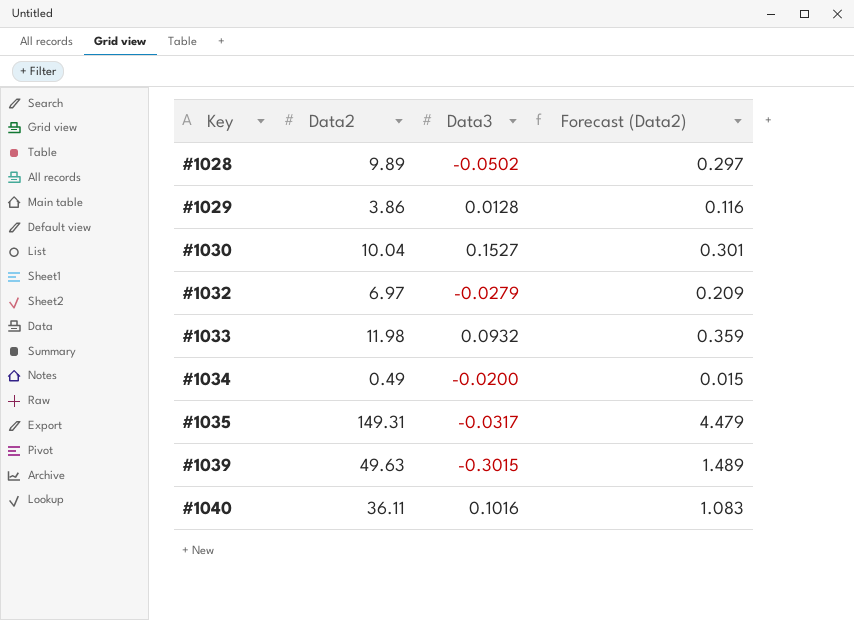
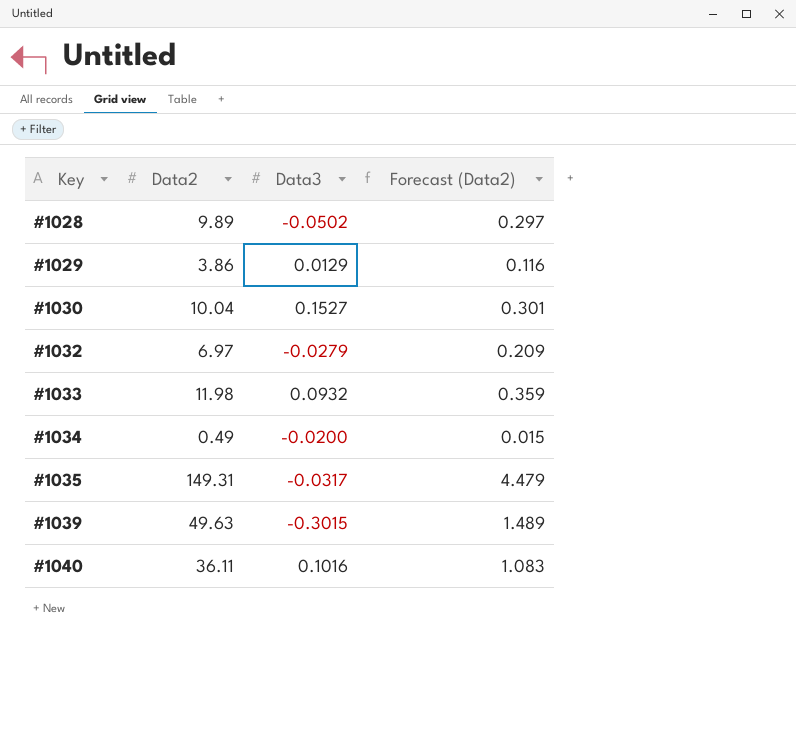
#1029 | Data3: 0.0128 -> 0.0129

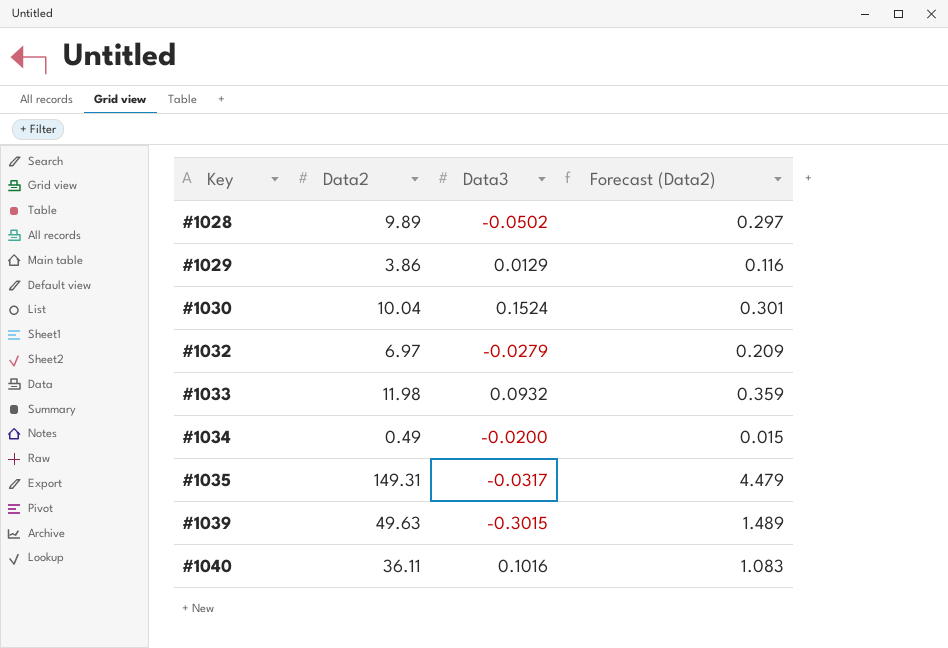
#1030 | Data3: 0.1527 -> 0.1524

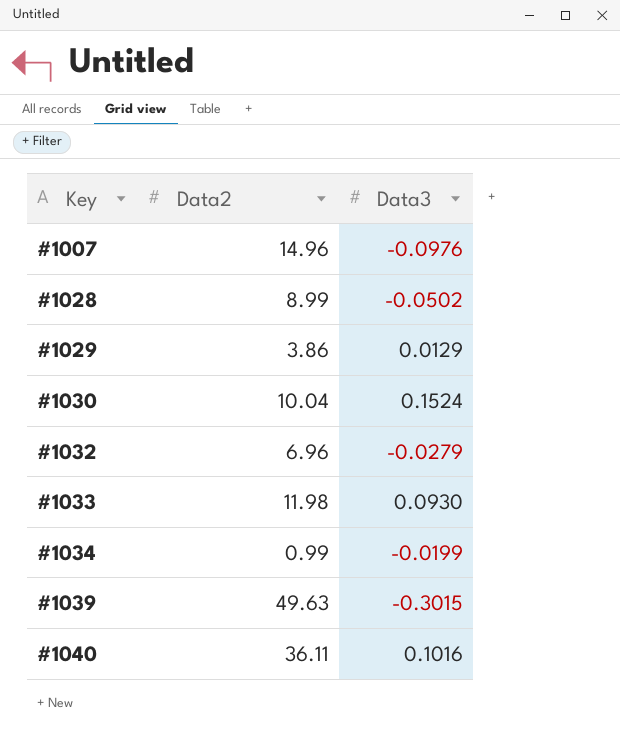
column Forecast (Data2) | formula: [Data2] * 0.03 -> none
row #1035: 149.31 | -0.0317 | 4.479 -> none
row #1007: none -> 14.96 | -0.0976
#1028 | Data2: 9.89 -> 8.99
#1032 | Data2: 6.97 -> 6.96
#1033 | Data3: 0.0932 -> 0.0930
#1034 | Data2: 0.49 -> 0.99
#1034 | Data3: -0.0200 -> -0.0199

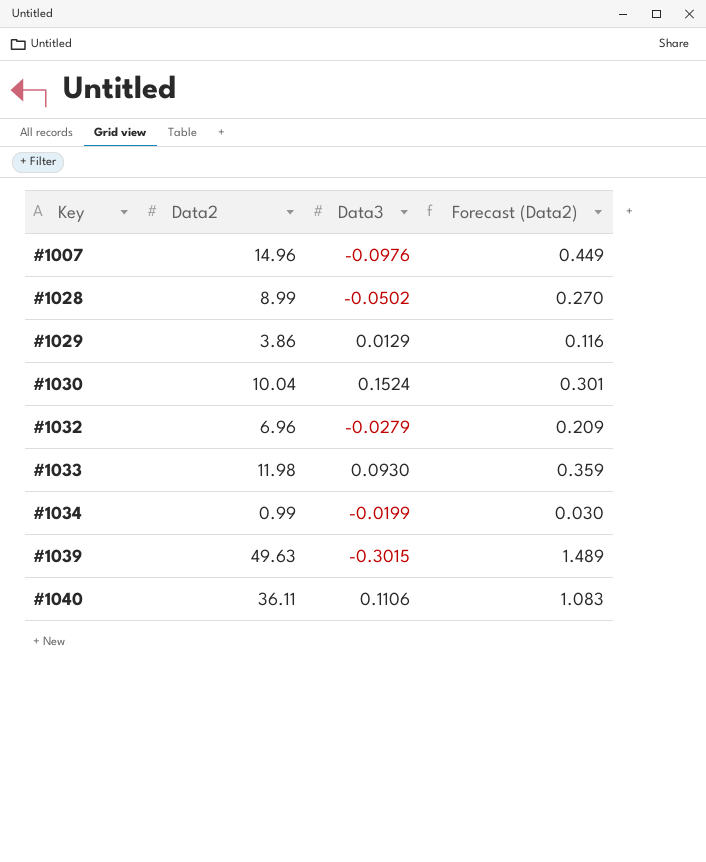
column Forecast (Data2) | formula: none -> [Data2] * 0.03
#1040 | Data3: 0.1016 -> 0.1106

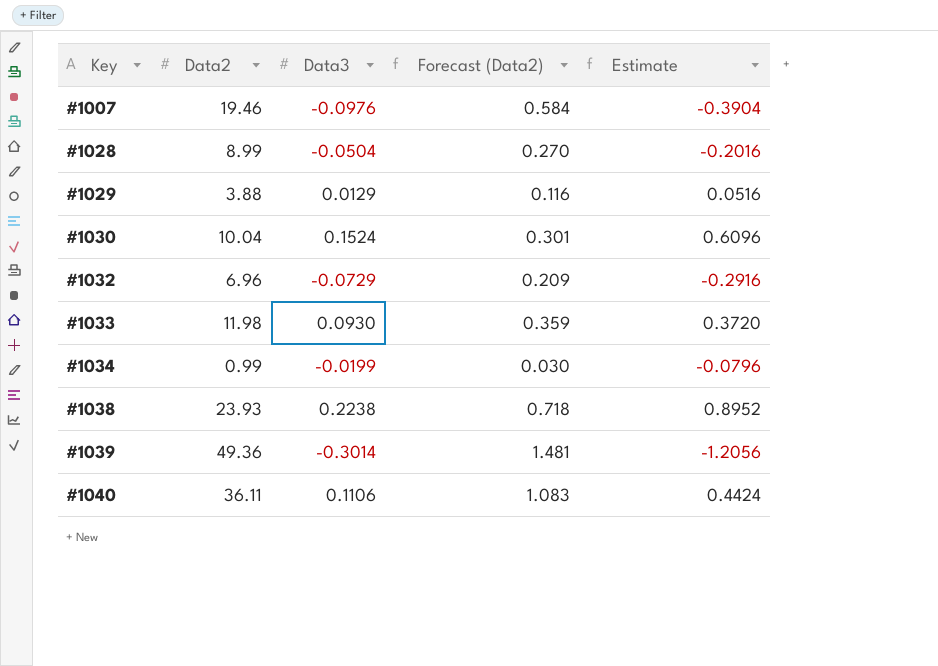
column Estimate | formula: none -> [Data3] * 4
#1007 | Data2: 14.96 -> 19.46
#1007 | Forecast (Data2): 0.449 -> 0.584
#1028 | Data3: -0.0502 -> -0.0504
#1029 | Data2: 3.86 -> 3.88
#1032 | Data3: -0.0279 -> -0.0729
row #1038: none -> 23.93 | 0.2238 | 0.718 | 0.8952
#1039 | Data2: 49.63 -> 49.36
#1039 | Data3: -0.3015 -> -0.3014
#1039 | Forecast (Data2): 1.489 -> 1.481

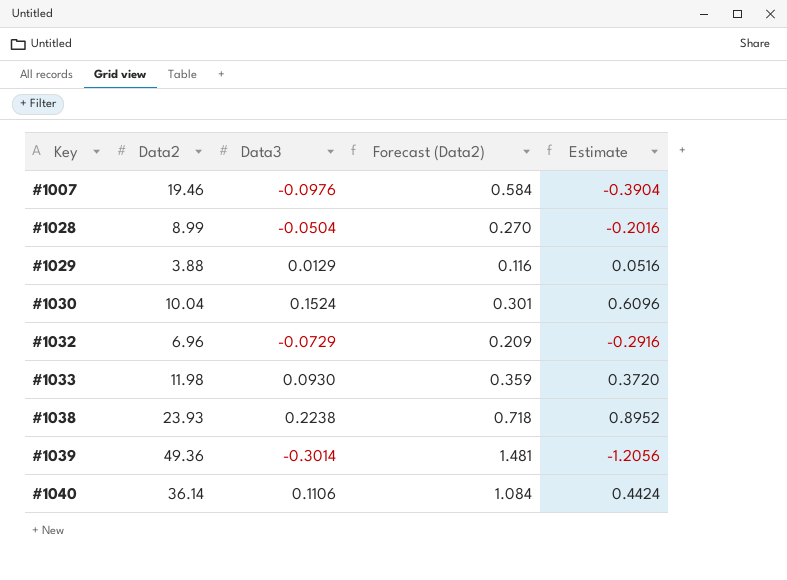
row #1034: 0.99 | -0.0199 | 0.030 | -0.0796 -> none
#1040 | Data2: 36.11 -> 36.14
#1040 | Forecast (Data2): 1.083 -> 1.084

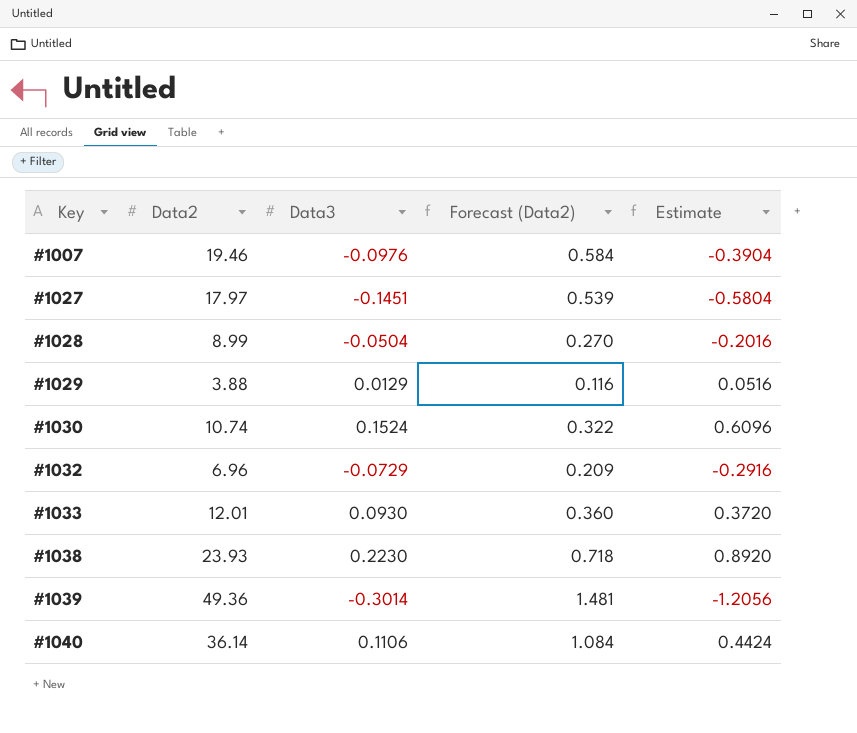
row #1027: none -> 17.97 | -0.1451 | 0.539 | -0.5804
#1030 | Data2: 10.04 -> 10.74
#1030 | Forecast (Data2): 0.301 -> 0.322
#1033 | Data2: 11.98 -> 12.01
#1033 | Forecast (Data2): 0.359 -> 0.360
#1038 | Data3: 0.2238 -> 0.2230
#1038 | Estimate: 0.8952 -> 0.8920

